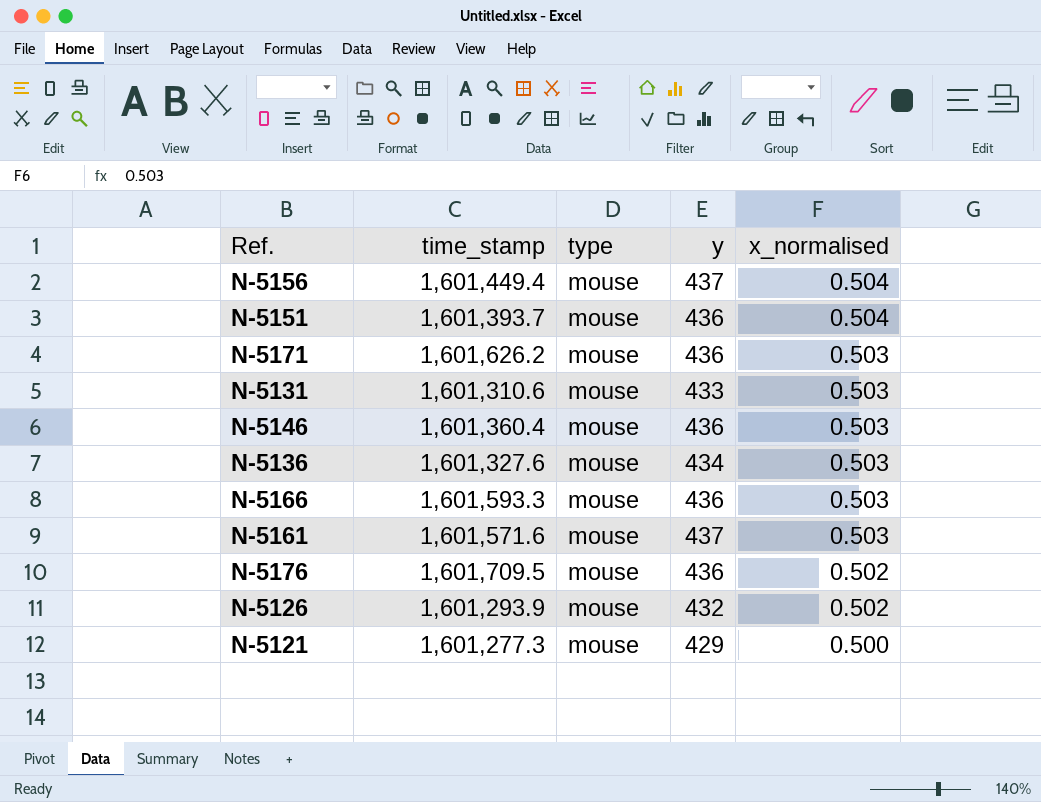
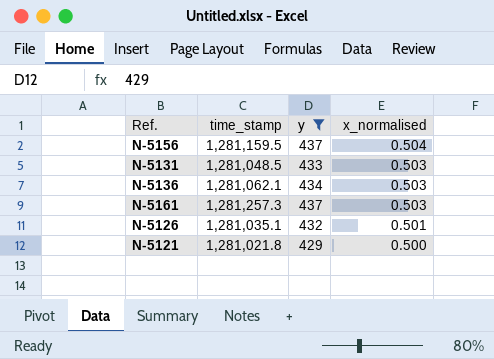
filter: none -> y != 436
column type | position: 3 -> none
N-5156 | time_stamp: 1,601,449.4 -> 1,281,159.5
N-5131 | time_stamp: 1,601,310.6 -> 1,281,048.5
N-5136 | time_stamp: 1,601,327.6 -> 1,281,062.1
N-5161 | time_stamp: 1,601,571.6 -> 1,281,257.3
N-5126 | time_stamp: 1,601,293.9 -> 1,281,035.1
N-5126 | x_normalised: 0.502 -> 0.501
N-5121 | time_stamp: 1,601,277.3 -> 1,281,021.8

